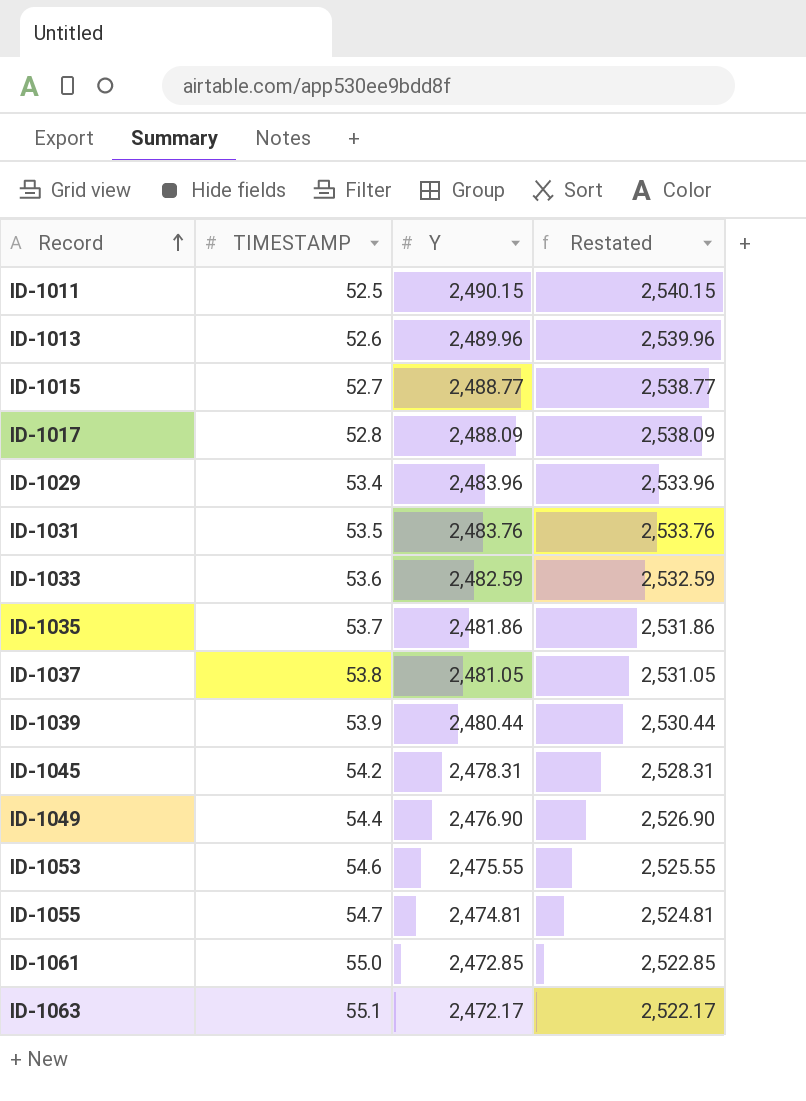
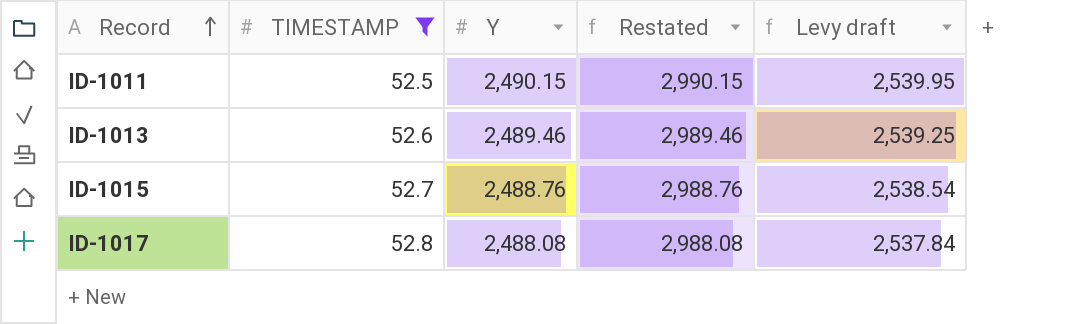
filter: none -> TIMESTAMP <= 52.8
column Restated | formula: [Y] + 50 -> [Y] + 500
column Levy draft | formula: none -> [Y] * 1.02
ID-1013 | Y: 2,489.96 -> 2,489.46
ID-1015 | Y: 2,488.77 -> 2,488.76
ID-1017 | Y: 2,488.09 -> 2,488.08

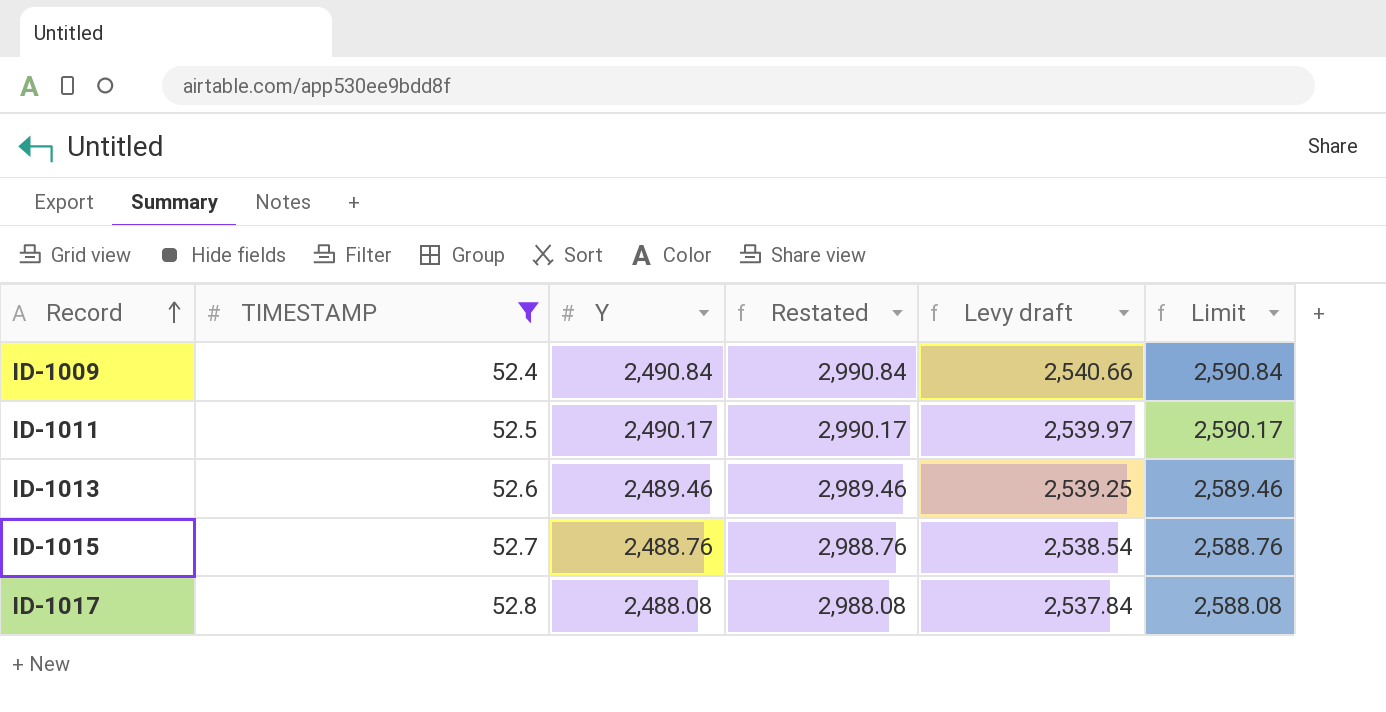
column Limit | formula: none -> [Y] + 100
row ID-1009: none -> 52.4 | 2,490.84 | 2,990.84 | 2,540.66 | 2,590.84
ID-1011 | Y: 2,490.15 -> 2,490.17
ID-1011 | Restated: 2,990.15 -> 2,990.17
ID-1011 | Levy draft: 2,539.95 -> 2,539.97

